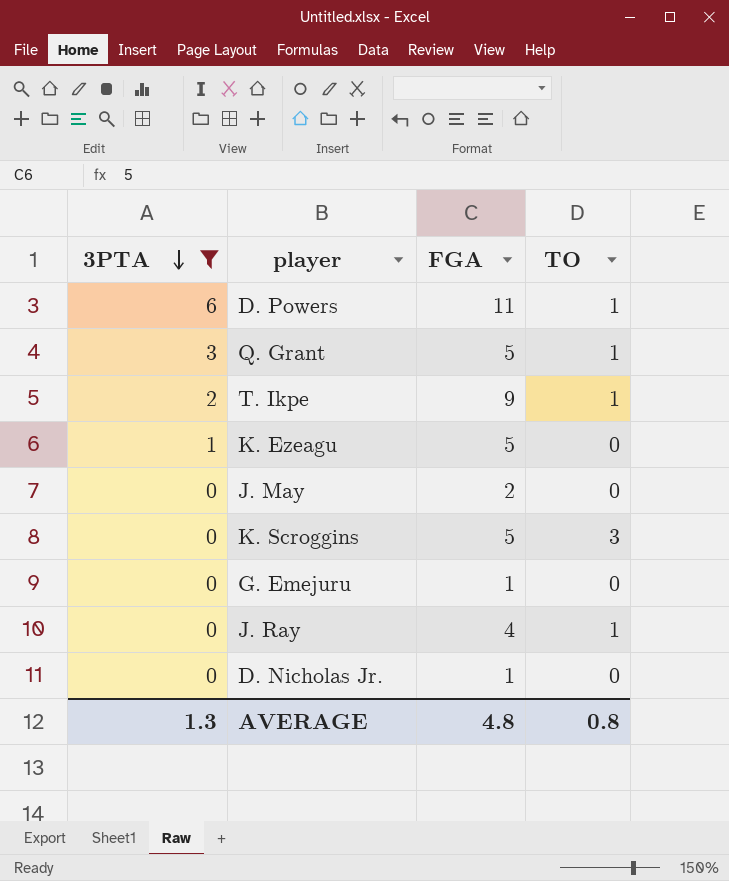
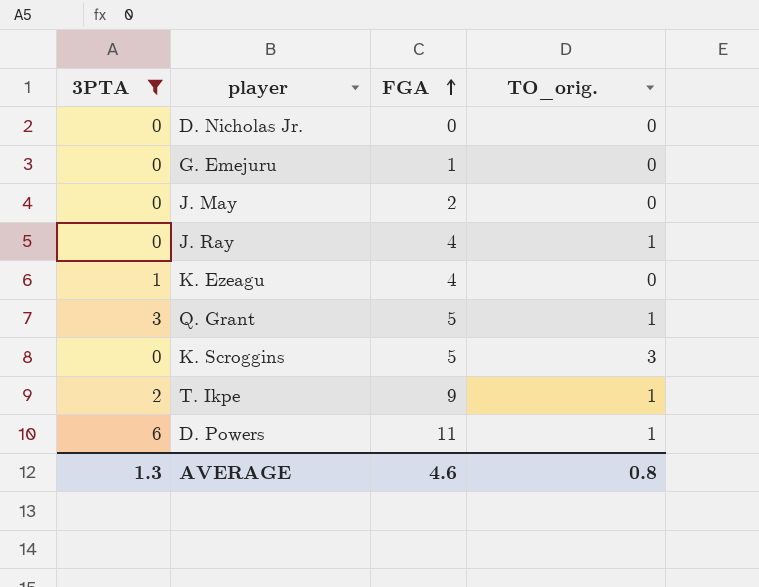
row order: 3PTA descending -> FGA ascending
column name: TO -> TO_orig.
D. Nicholas Jr. | FGA: 1 -> 0
K. Ezeagu | FGA: 5 -> 4
AVERAGE | FGA: 4.8 -> 4.6

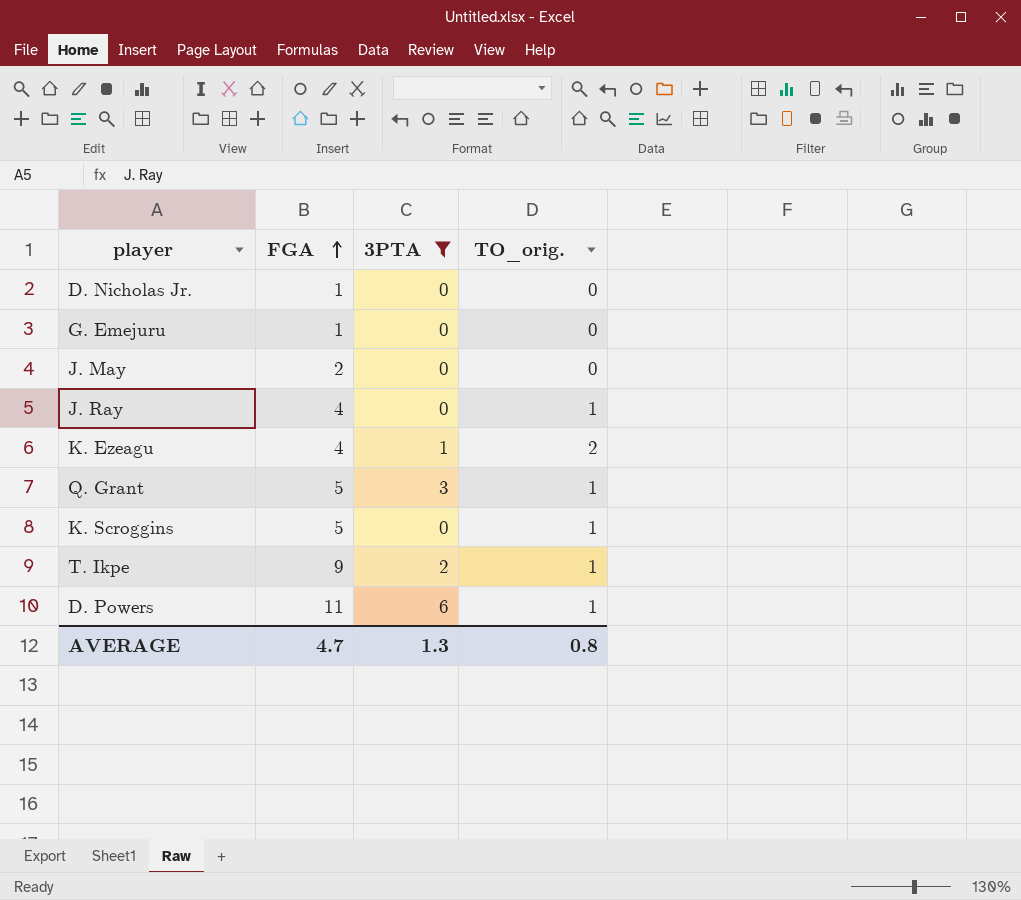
column 3PTA | position: 1 -> 3
D. Nicholas Jr. | FGA: 0 -> 1
K. Ezeagu | TO_orig.: 0 -> 2
K. Scroggins | TO_orig.: 3 -> 1
AVERAGE | FGA: 4.6 -> 4.7

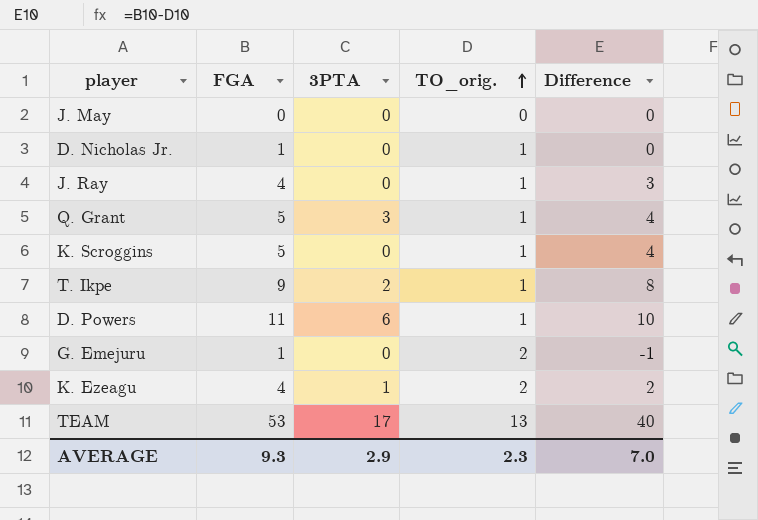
filter: 3PTA != 17 -> none
row order: FGA ascending -> TO_orig. ascending
column Difference | formula: none -> [FGA] - [TO_orig.]
J. May | FGA: 2 -> 0
D. Nicholas Jr. | TO_orig.: 0 -> 1
G. Emejuru | TO_orig.: 0 -> 2
AVERAGE | FGA: 4.7 -> 9.3
AVERAGE | 3PTA: 1.3 -> 2.9
AVERAGE | TO_orig.: 0.8 -> 2.3

